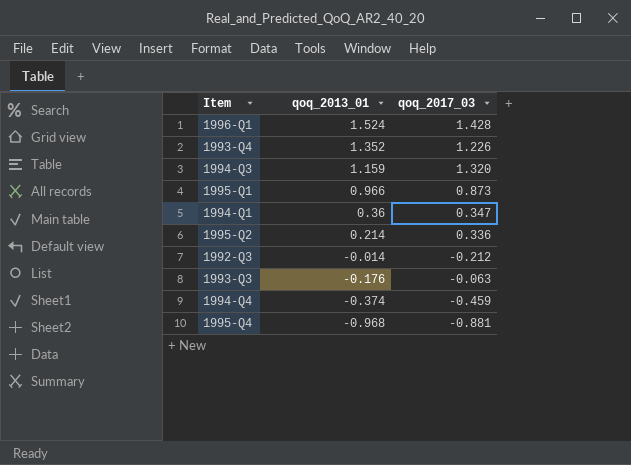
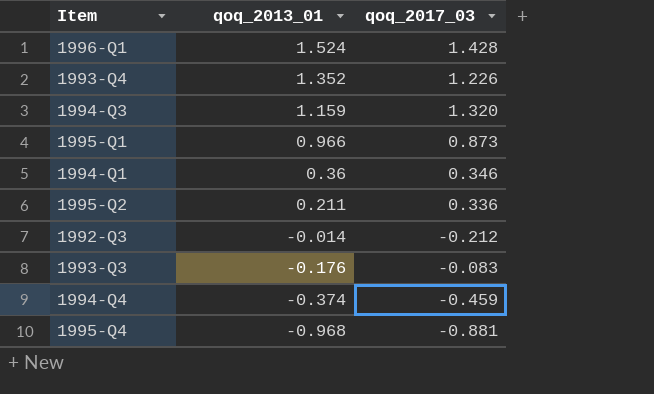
1994-Q1 | qoq_2017_03: 0.347 -> 0.346
1995-Q2 | qoq_2013_01: 0.214 -> 0.211
1993-Q3 | qoq_2017_03: -0.063 -> -0.083

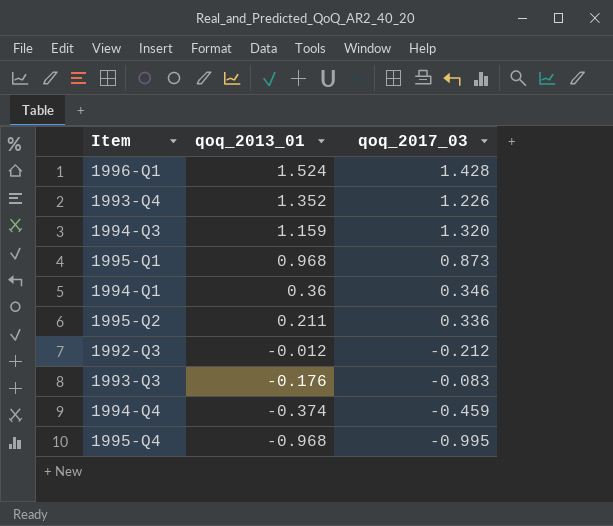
1995-Q1 | qoq_2013_01: 0.966 -> 0.968
1992-Q3 | qoq_2013_01: -0.014 -> -0.012
1995-Q4 | qoq_2017_03: -0.881 -> -0.995

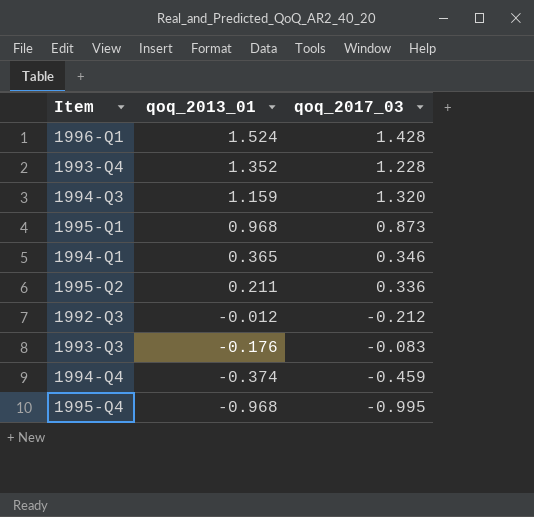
1993-Q4 | qoq_2017_03: 1.226 -> 1.228
1994-Q1 | qoq_2013_01: 0.36 -> 0.365

